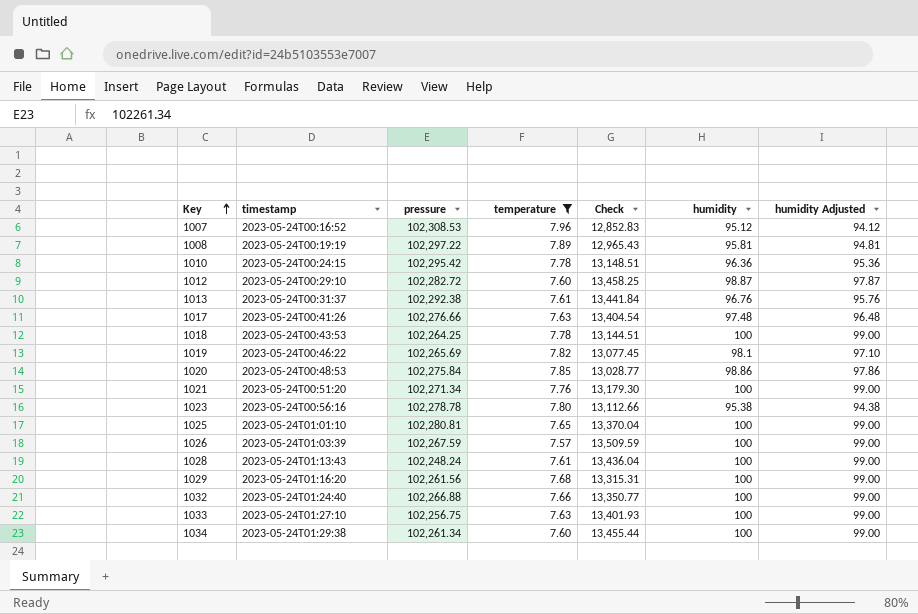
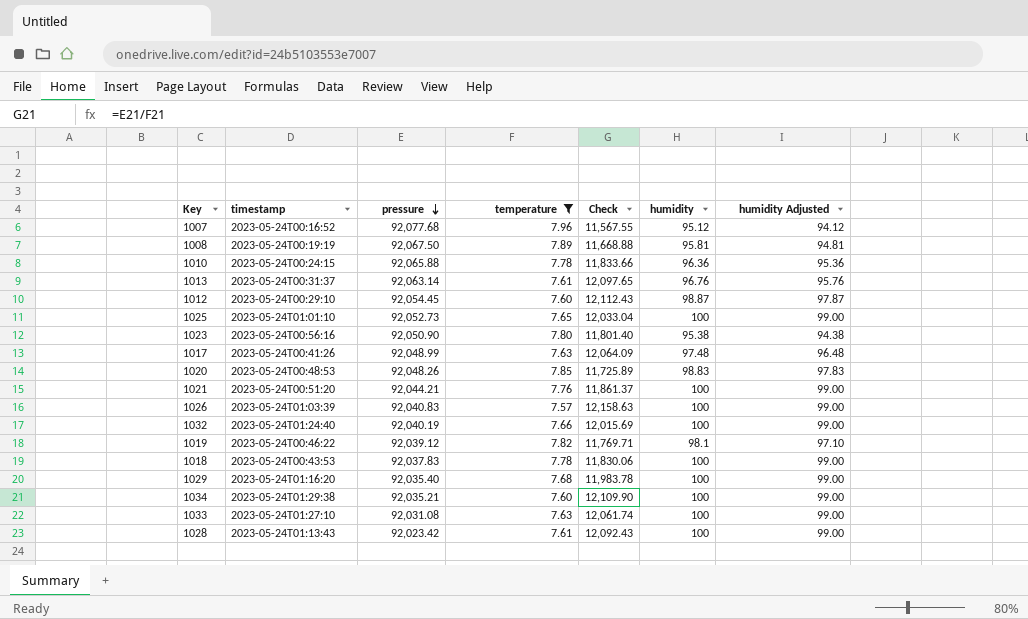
row order: Key ascending -> pressure descending
1007 | pressure: 102,308.53 -> 92,077.68
1007 | Check: 12,852.83 -> 11,567.55
1008 | pressure: 102,297.22 -> 92,067.50
1008 | Check: 12,965.43 -> 11,668.88
1010 | pressure: 102,295.42 -> 92,065.88
1010 | Check: 13,148.51 -> 11,833.66
1013 | pressure: 102,292.38 -> 92,063.14
1013 | Check: 13,441.84 -> 12,097.65
1012 | pressure: 102,282.72 -> 92,054.45
1012 | Check: 13,458.25 -> 12,112.43
1025 | pressure: 102,280.81 -> 92,052.73
1025 | Check: 13,370.04 -> 12,033.04
1023 | pressure: 102,278.78 -> 92,050.90
1023 | Check: 13,112.66 -> 11,801.40
1017 | pressure: 102,276.66 -> 92,048.99
1017 | Check: 13,404.54 -> 12,064.09
1020 | pressure: 102,275.84 -> 92,048.26
1020 | Check: 13,028.77 -> 11,725.89
1020 | humidity: 98.86 -> 98.83
1020 | humidity Adjusted: 97.86 -> 97.83
1021 | pressure: 102,271.34 -> 92,044.21
1021 | Check: 13,179.30 -> 11,861.37
1026 | pressure: 102,267.59 -> 92,040.83
1026 | Check: 13,509.59 -> 12,158.63
1032 | pressure: 102,266.88 -> 92,040.19
1032 | Check: 13,350.77 -> 12,015.69
1019 | pressure: 102,265.69 -> 92,039.12
1019 | Check: 13,077.45 -> 11,769.71
1018 | pressure: 102,264.25 -> 92,037.83
1018 | Check: 13,144.51 -> 11,830.06
1029 | pressure: 102,261.56 -> 92,035.40
1029 | Check: 13,315.31 -> 11,983.78
1034 | pressure: 102,261.34 -> 92,035.21
1034 | Check: 13,455.44 -> 12,109.90
1033 | pressure: 102,256.75 -> 92,031.08
1033 | Check: 13,401.93 -> 12,061.74
1028 | pressure: 102,248.24 -> 92,023.42
1028 | Check: 13,436.04 -> 12,092.43

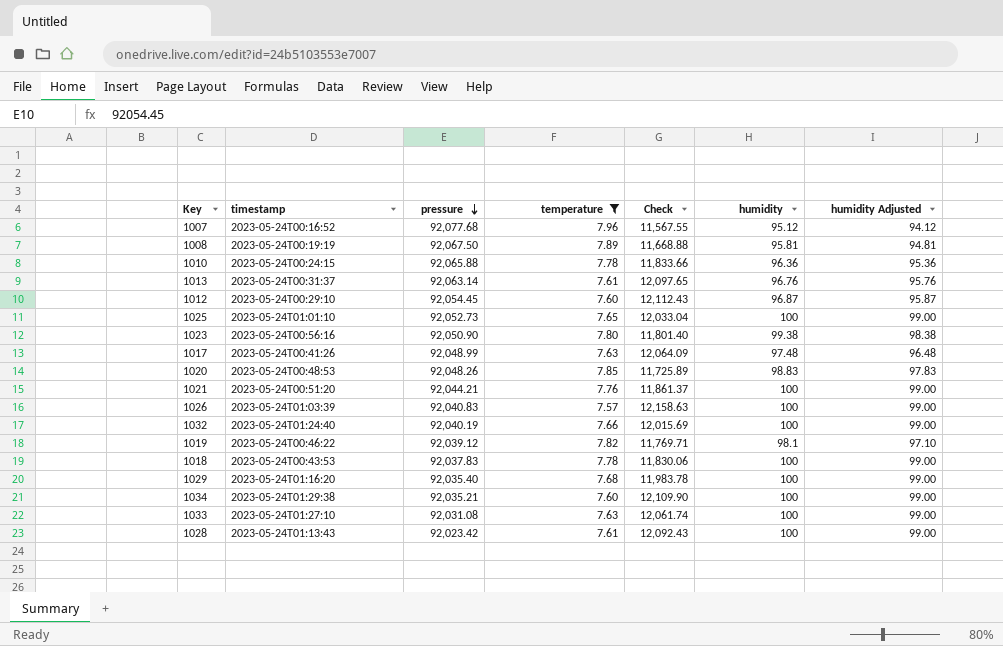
1012 | humidity: 98.87 -> 96.87
1012 | humidity Adjusted: 97.87 -> 95.87
1023 | humidity: 95.38 -> 99.38
1023 | humidity Adjusted: 94.38 -> 98.38

